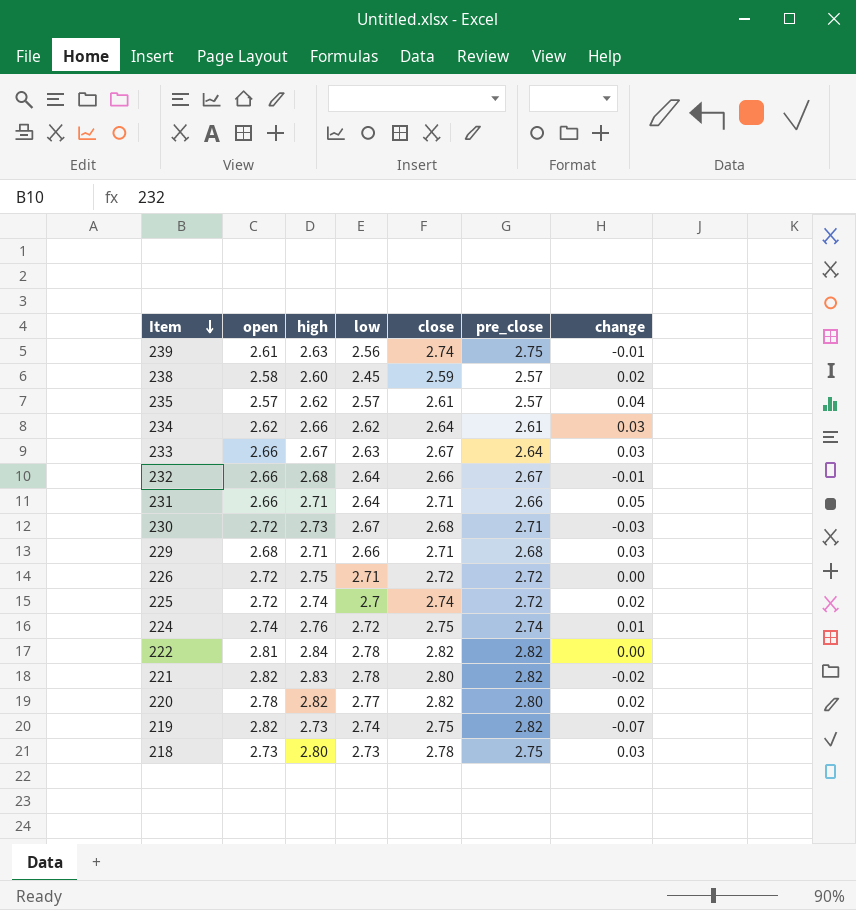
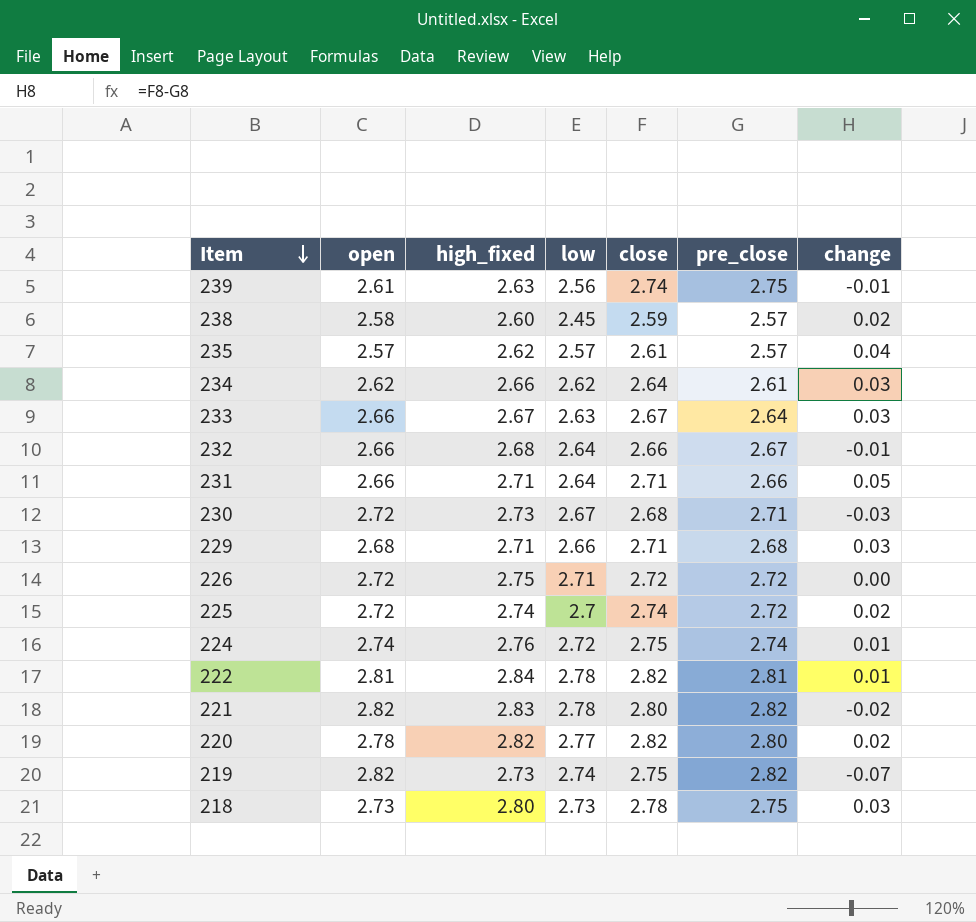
column name: high -> high_fixed
222 | pre_close: 2.82 -> 2.81
222 | change: 0.00 -> 0.01

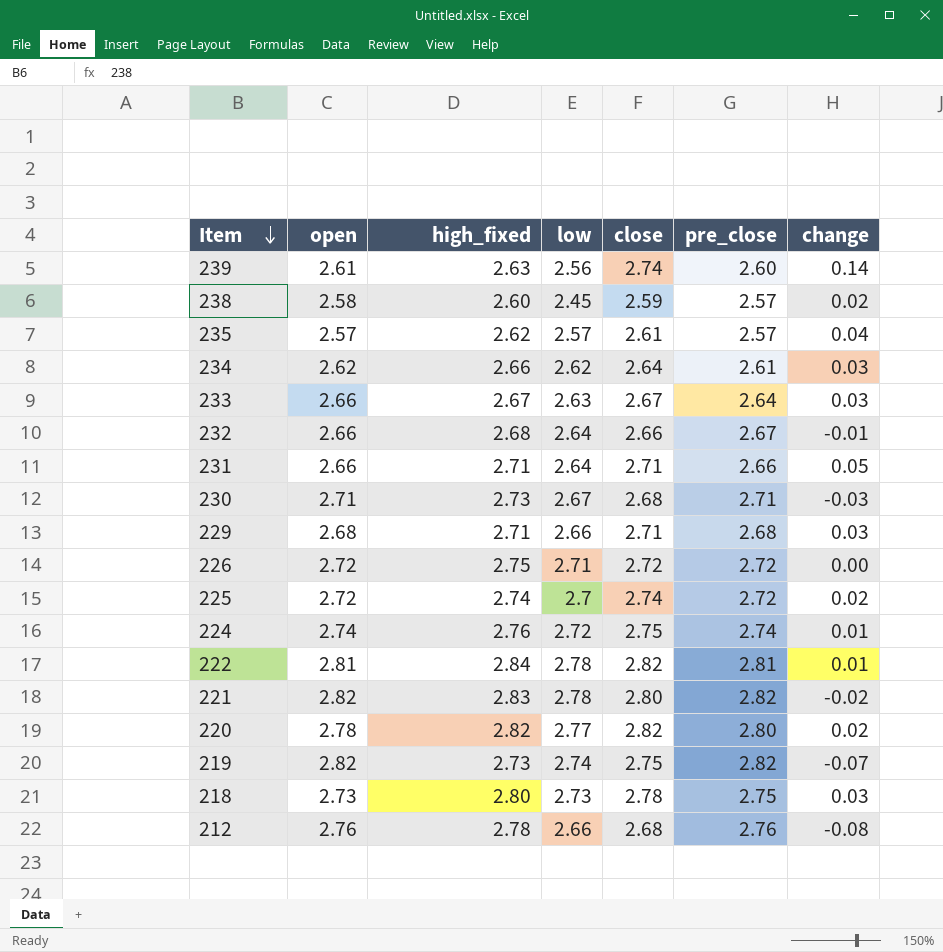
239 | pre_close: 2.75 -> 2.60
239 | change: -0.01 -> 0.14
230 | open: 2.72 -> 2.71
row 212: none -> 2.76 | 2.78 | 2.66 | 2.68 | 2.76 | -0.08

